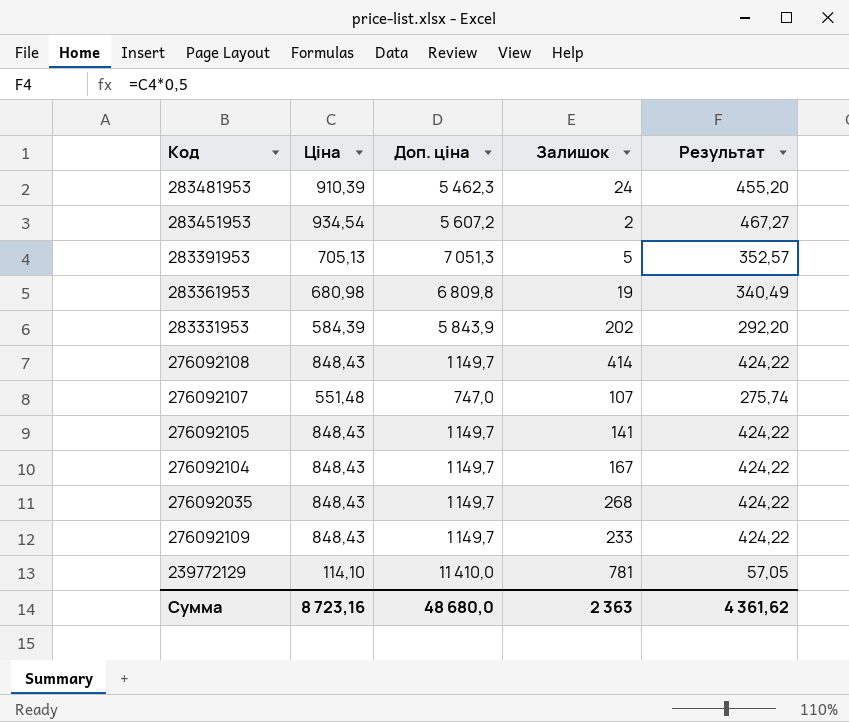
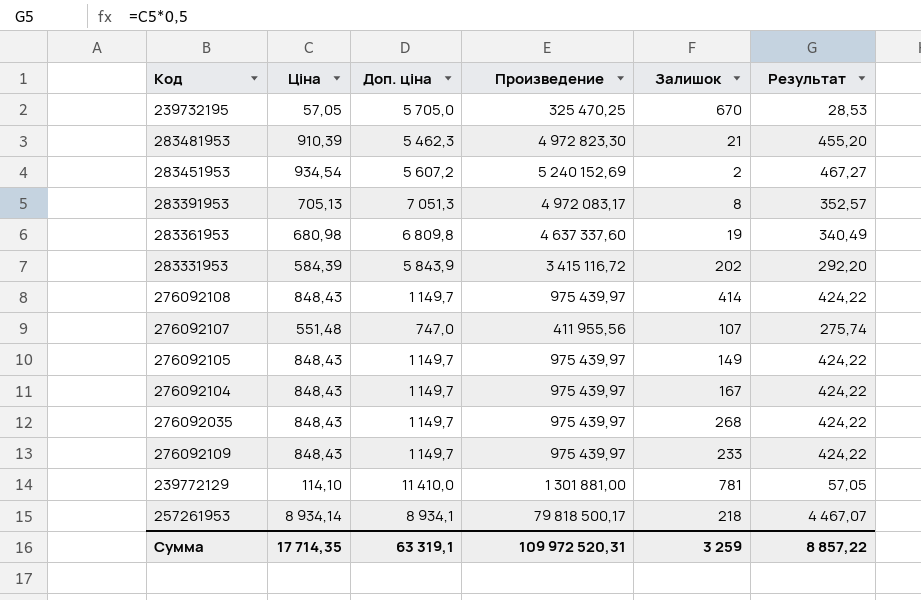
column Произведение | formula: none -> [Ціна] * [Доп. ціна]
row 239732195: none -> 57,05 | 5 705,0 | 325 470,25 | 670 | 28,53
283481953 | Залишок: 24 -> 21
283391953 | Залишок: 5 -> 8
276092105 | Залишок: 141 -> 149
row 257261953: none -> 8 934,14 | 8 934,1 | 79 818 500,17 | 218 | 4 467,07
Сумма | Ціна: 8 723,16 -> 17 714,35
Сумма | Доп. ціна: 48 680,0 -> 63 319,1
Сумма | Залишок: 2 363 -> 3 259
Сумма | Результат: 4 361,62 -> 8 857,22

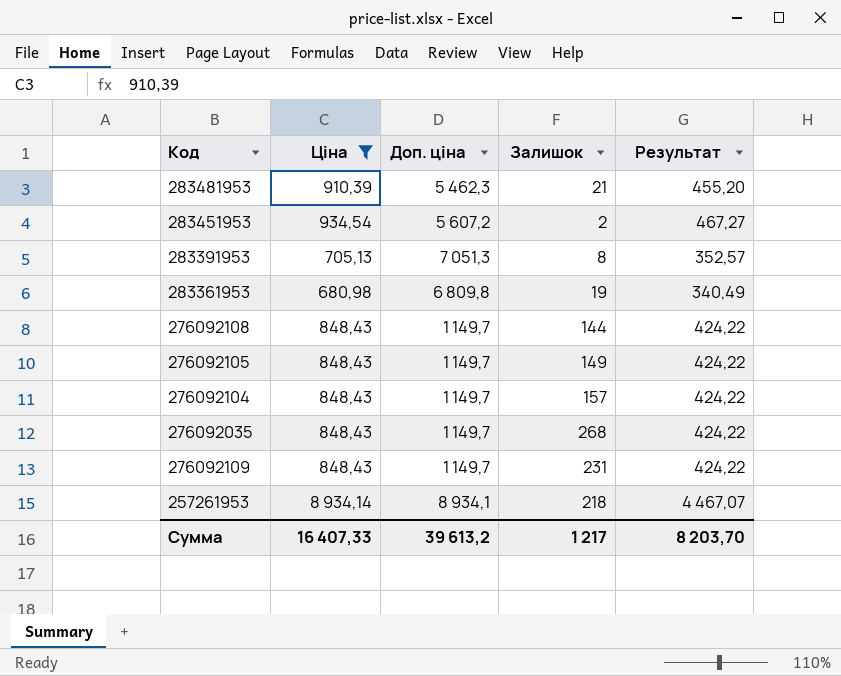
filter: none -> Ціна >= 680,98
column Произведение | formula: [Ціна] * [Доп. ціна] -> none
276092108 | Залишок: 414 -> 144
276092104 | Залишок: 167 -> 157
276092109 | Залишок: 233 -> 231
Сумма | Ціна: 17 714,35 -> 16 407,33
Сумма | Доп. ціна: 63 319,1 -> 39 613,2
Сумма | Залишок: 3 259 -> 1 217
Сумма | Результат: 8 857,22 -> 8 203,70

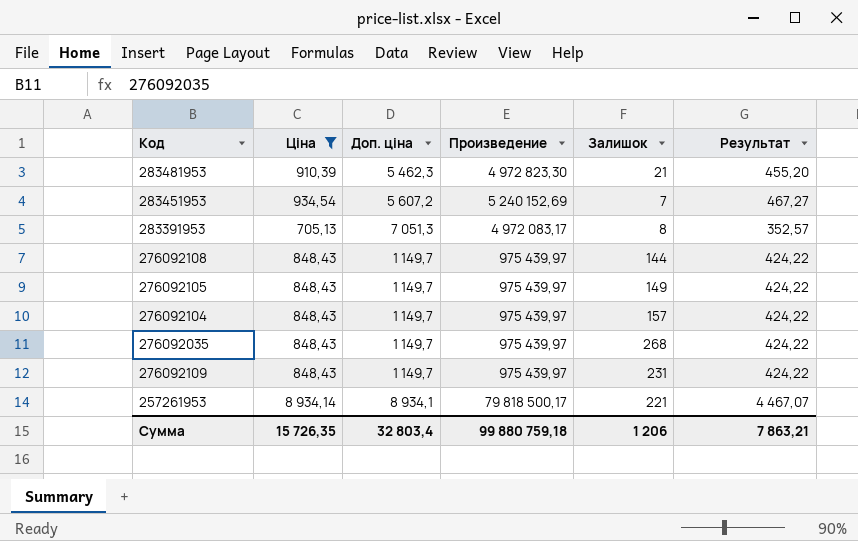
column Произведение | formula: none -> [Ціна] * [Доп. ціна]
row 283361953: 680,98 | 6 809,8 | 19 | 340,49 -> none
283451953 | Залишок: 2 -> 7
257261953 | Залишок: 218 -> 221
Сумма | Ціна: 16 407,33 -> 15 726,35
Сумма | Доп. ціна: 39 613,2 -> 32 803,4
Сумма | Залишок: 1 217 -> 1 206
Сумма | Результат: 8 203,70 -> 7 863,21

